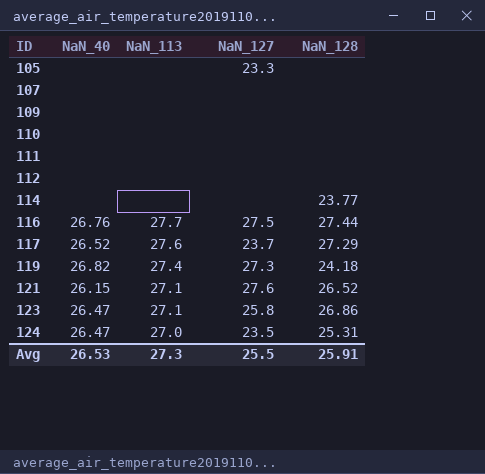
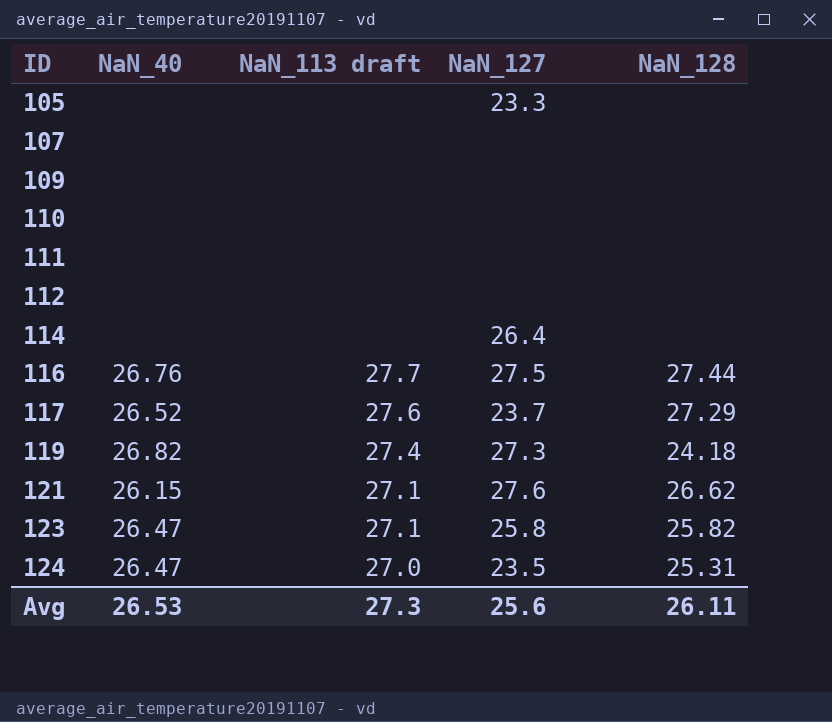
column name: NaN_113 -> NaN_113 draft
114 | NaN_127: none -> 26.4
114 | NaN_128: 23.77 -> none
121 | NaN_128: 26.52 -> 26.62
123 | NaN_128: 26.86 -> 25.82
Avg | NaN_127: 25.5 -> 25.6
Avg | NaN_128: 25.91 -> 26.11

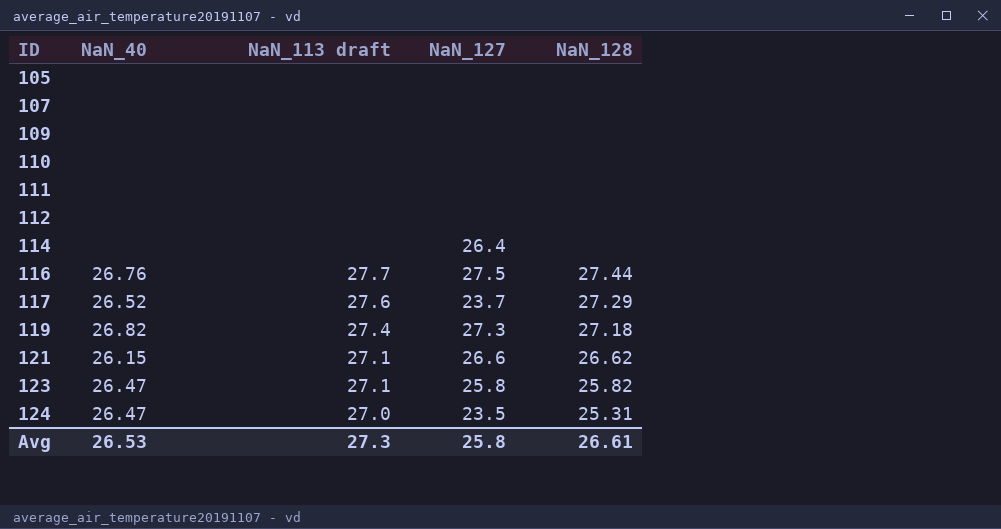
105 | NaN_127: 23.3 -> none
119 | NaN_128: 24.18 -> 27.18
121 | NaN_127: 27.6 -> 26.6
Avg | NaN_127: 25.6 -> 25.8
Avg | NaN_128: 26.11 -> 26.61

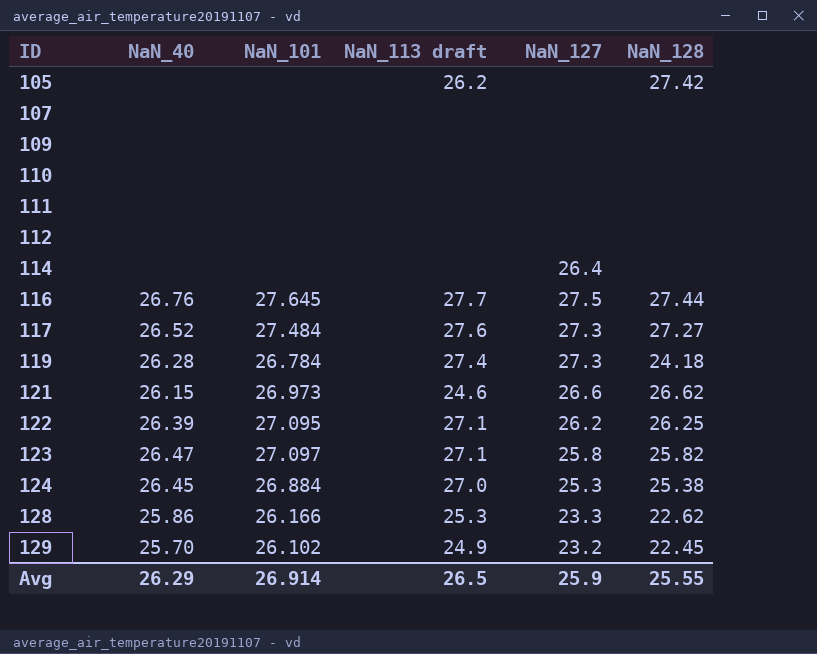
column NaN_101 | position: none -> 3
105 | NaN_113 draft: none -> 26.2
105 | NaN_128: none -> 27.42
117 | NaN_127: 23.7 -> 27.3
117 | NaN_128: 27.29 -> 27.27
119 | NaN_40: 26.82 -> 26.28
119 | NaN_128: 27.18 -> 24.18
121 | NaN_113 draft: 27.1 -> 24.6
row 122: none -> 26.39 | 27.095 | 27.1 | 26.2 | 26.25
124 | NaN_40: 26.47 -> 26.45
124 | NaN_127: 23.5 -> 25.3
124 | NaN_128: 25.31 -> 25.38
row 128: none -> 25.86 | 26.166 | 25.3 | 23.3 | 22.62
row 129: none -> 25.70 | 26.102 | 24.9 | 23.2 | 22.45
Avg | NaN_40: 26.53 -> 26.29
Avg | NaN_113 draft: 27.3 -> 26.5
Avg | NaN_127: 25.8 -> 25.9
Avg | NaN_128: 26.61 -> 25.55

